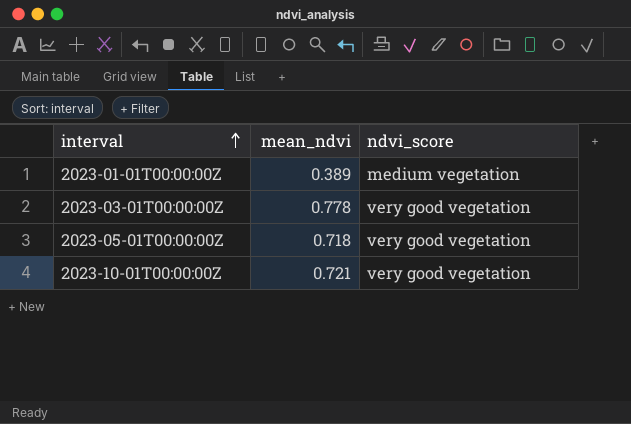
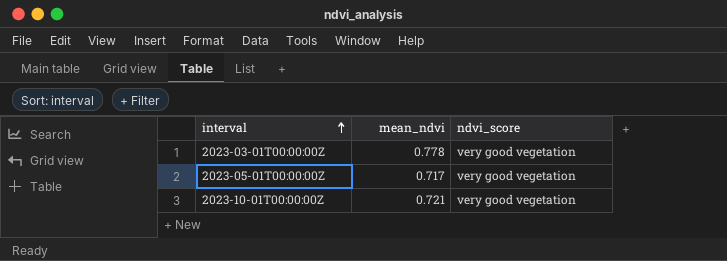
row 2023-01-01T00:00:00Z: 0.389 | medium vegetation -> none
2023-05-01T00:00:00Z | mean_ndvi: 0.718 -> 0.717

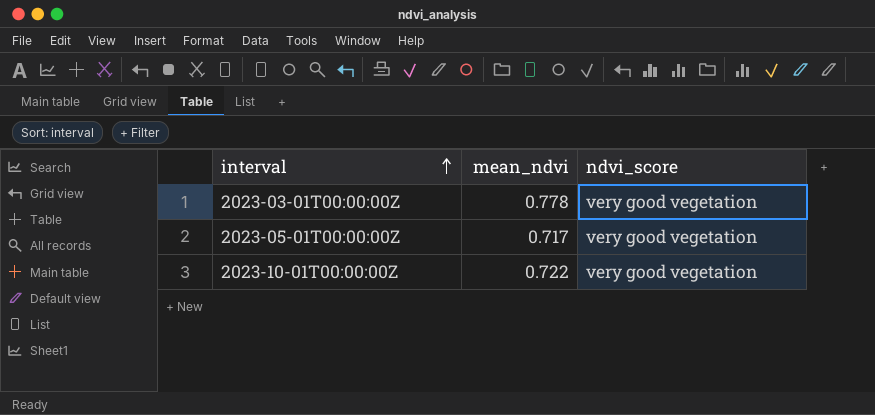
2023-10-01T00:00:00Z | mean_ndvi: 0.721 -> 0.722

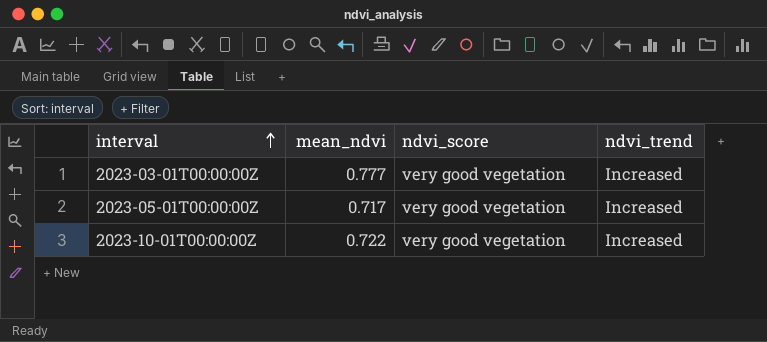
column ndvi_trend | position: none -> 4
2023-03-01T00:00:00Z | mean_ndvi: 0.778 -> 0.777

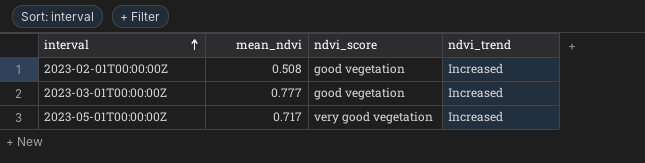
row 2023-10-01T00:00:00Z: 0.722 | very good vegetation | Increased -> none
row 2023-02-01T00:00:00Z: none -> 0.508 | good vegetation | Increased
2023-03-01T00:00:00Z | ndvi_score: very good vegetation -> good vegetation

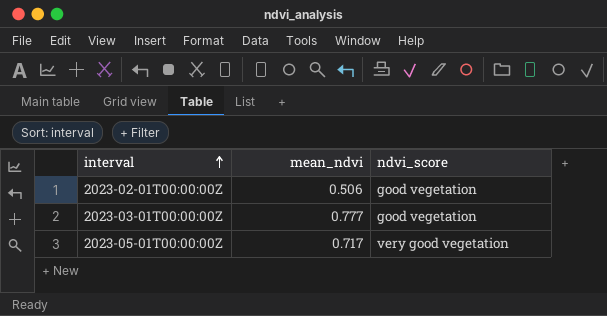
column ndvi_trend | position: 4 -> none
2023-02-01T00:00:00Z | mean_ndvi: 0.508 -> 0.506

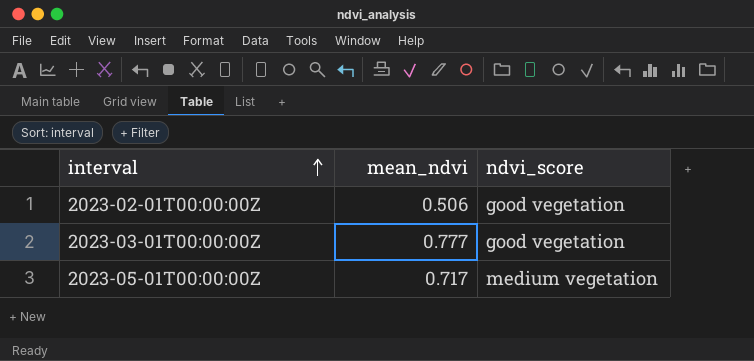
2023-05-01T00:00:00Z | ndvi_score: very good vegetation -> medium vegetation

